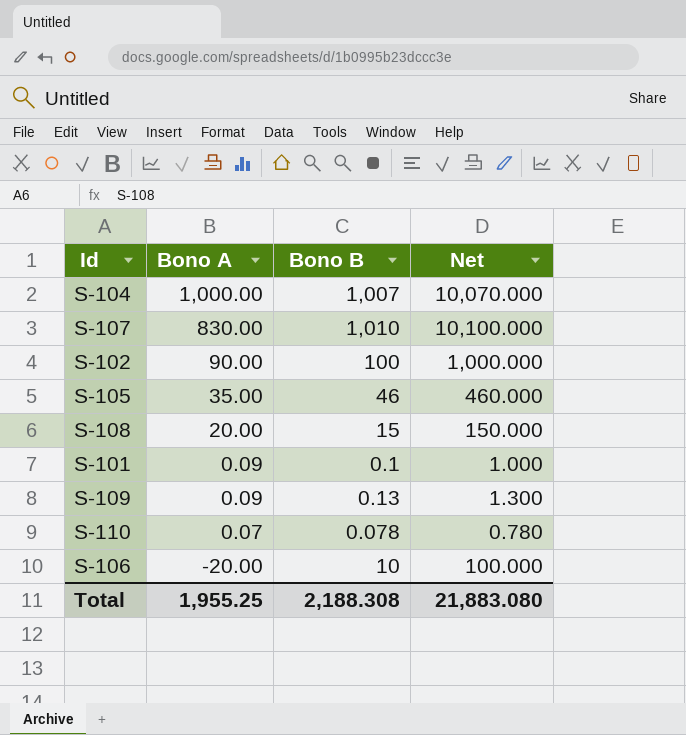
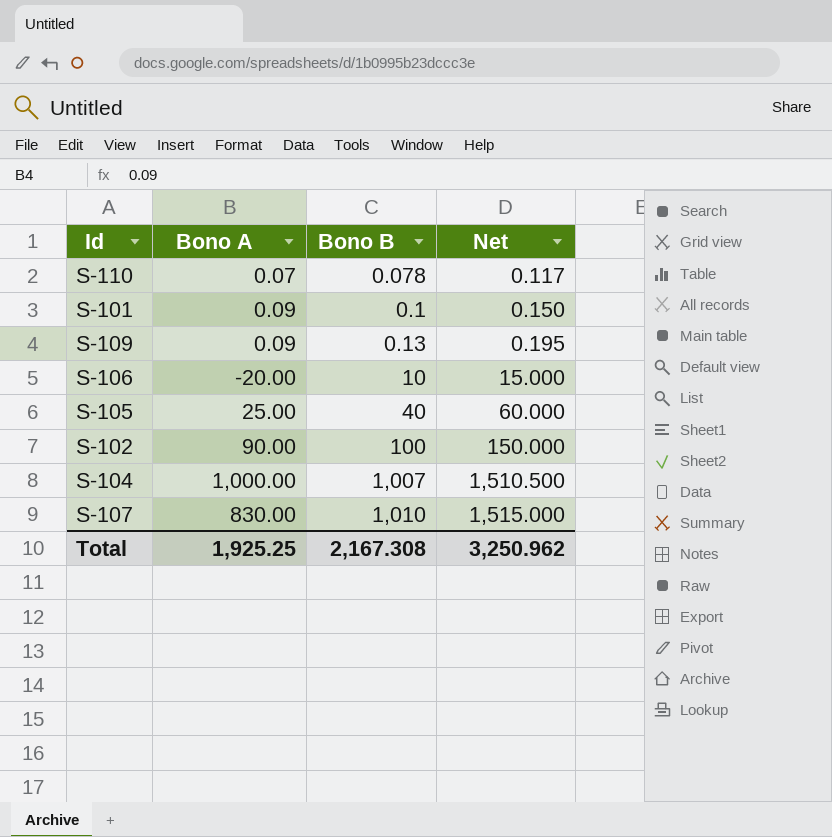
row order: Bono A descending -> Bono B ascending
column Net | formula: [Bono B] * 10 -> [Bono B] * 1.5
row S-108: 20.00 | 15 | 150.000 -> none
S-105 | Bono A: 35.00 -> 25.00
S-105 | Bono B: 46 -> 40
Total | Bono A: 1,955.25 -> 1,925.25
Total | Bono B: 2,188.308 -> 2,167.308
Total | Net: 21,883.080 -> 3,250.962

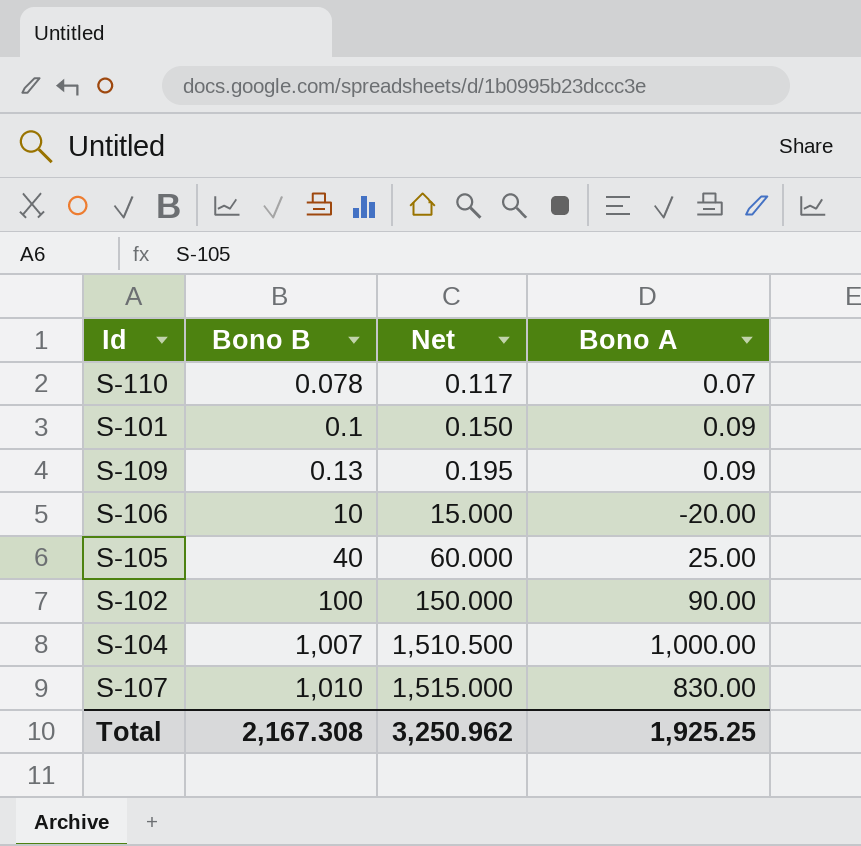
column Bono A | position: 2 -> 4

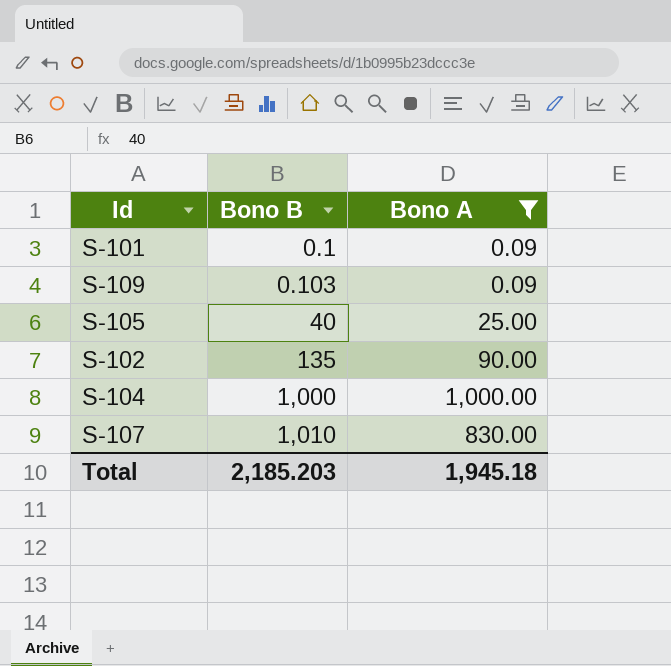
filter: none -> Bono A >= 0.09
column Net | formula: [Bono B] * 1.5 -> none
S-109 | Bono B: 0.13 -> 0.103
S-102 | Bono B: 100 -> 135
S-104 | Bono B: 1,007 -> 1,000
Total | Bono B: 2,167.308 -> 2,185.203
Total | Bono A: 1,925.25 -> 1,945.18

